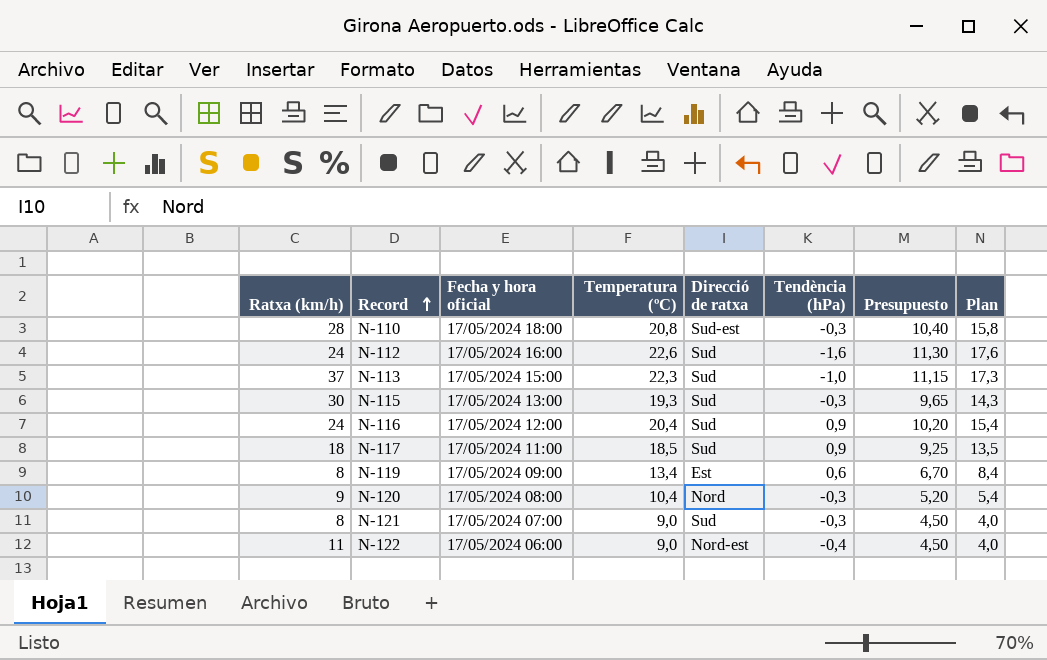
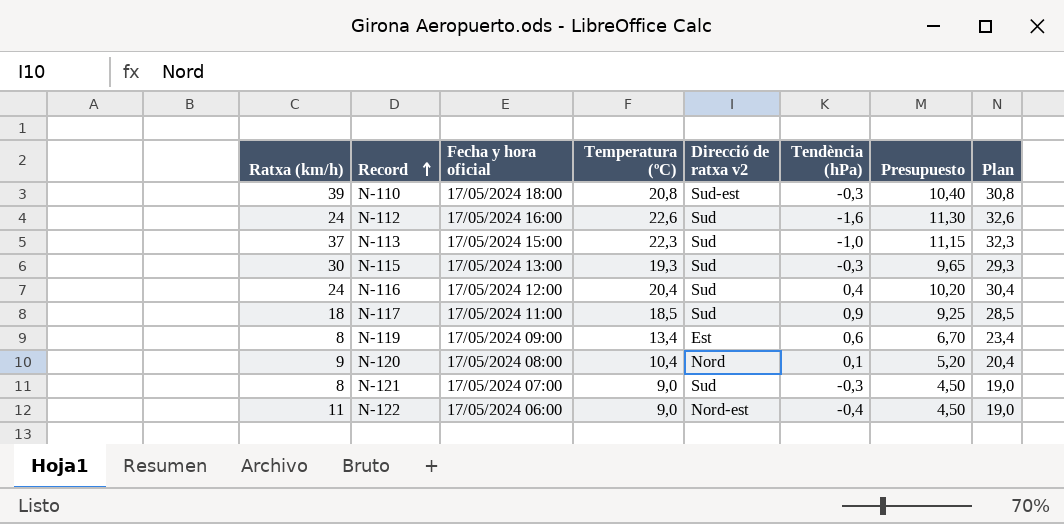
column name: Direcció de ratxa -> Direcció de ratxa v2
column Plan | formula: [Temperatura (ºC)] - 5 -> [Temperatura (ºC)] + 10
N-110 | Ratxa (km/h): 28 -> 39
N-116 | Tendència (hPa): 0,9 -> 0,4
N-120 | Tendència (hPa): -0,3 -> 0,1

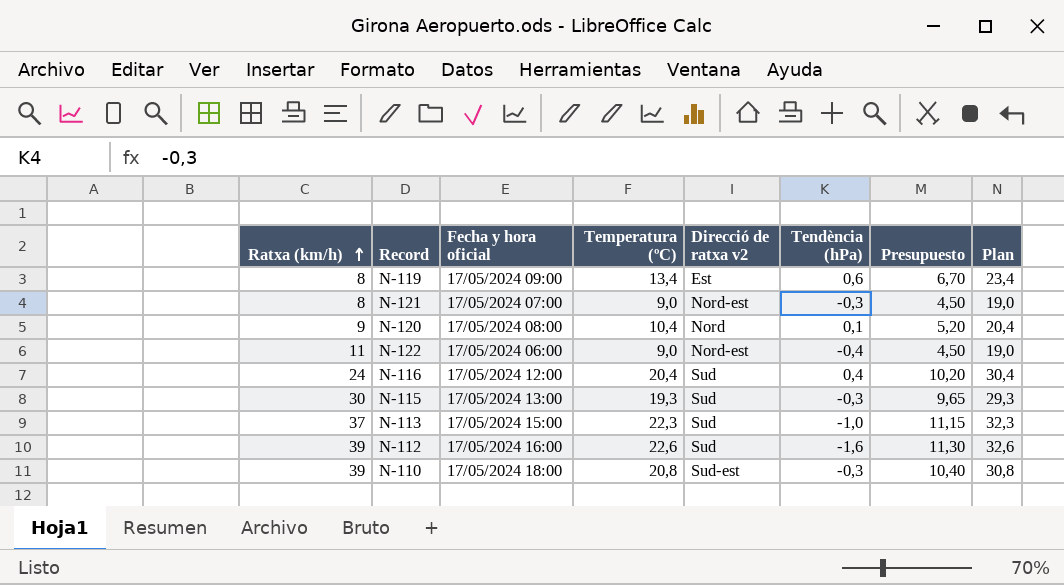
row order: Record ascending -> Ratxa (km/h) ascending
row N-117: 18 | 17/05/2024 11:00 | 18,5 | Sud | 0,9 | 9,25 | 28,5 -> none
N-121 | Direcció de ratxa v2: Sud -> Nord-est
N-112 | Ratxa (km/h): 24 -> 39

